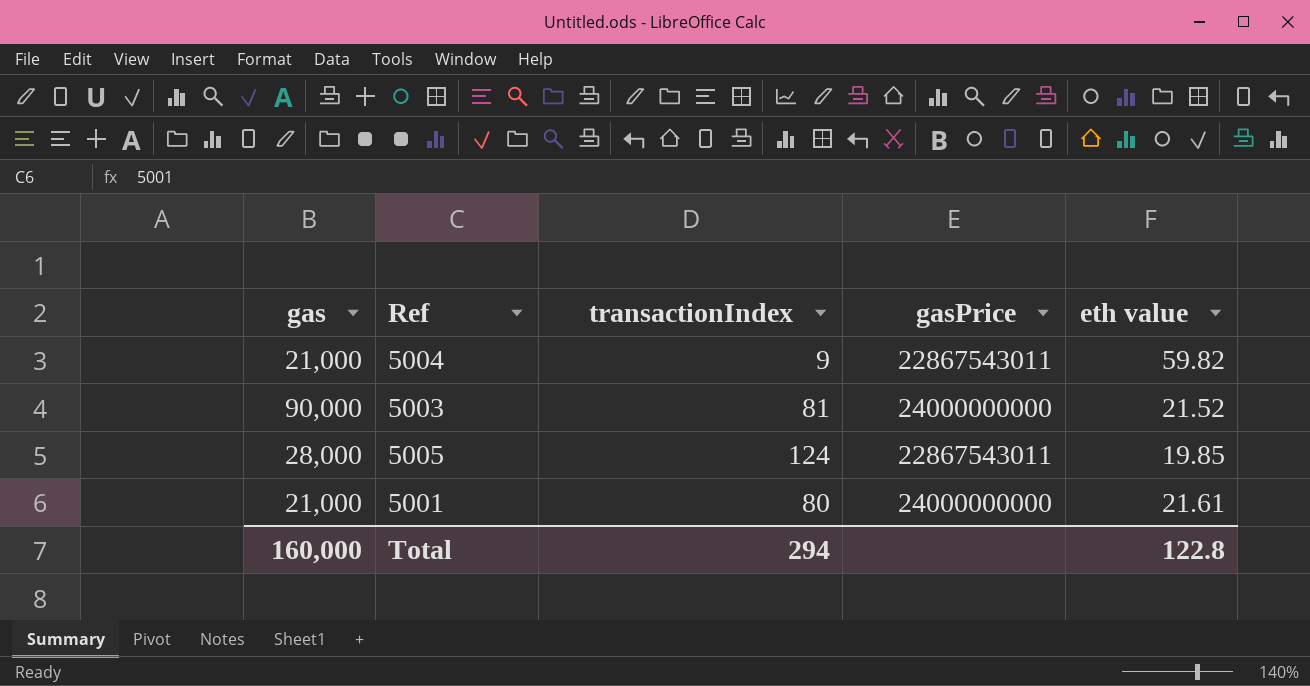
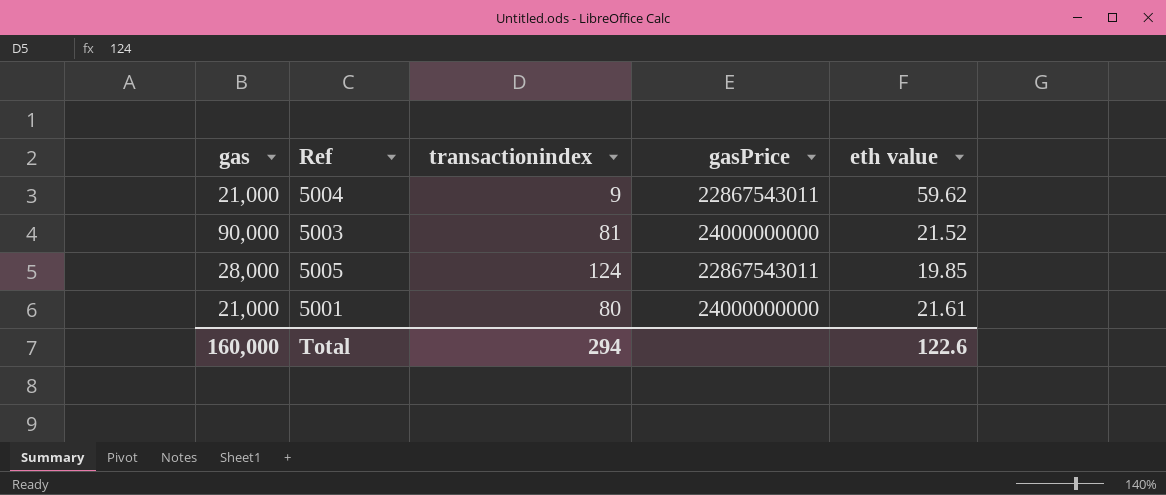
column name: transactionIndex -> transactionindex
5004 | eth value: 59.82 -> 59.62
Total | eth value: 122.8 -> 122.6

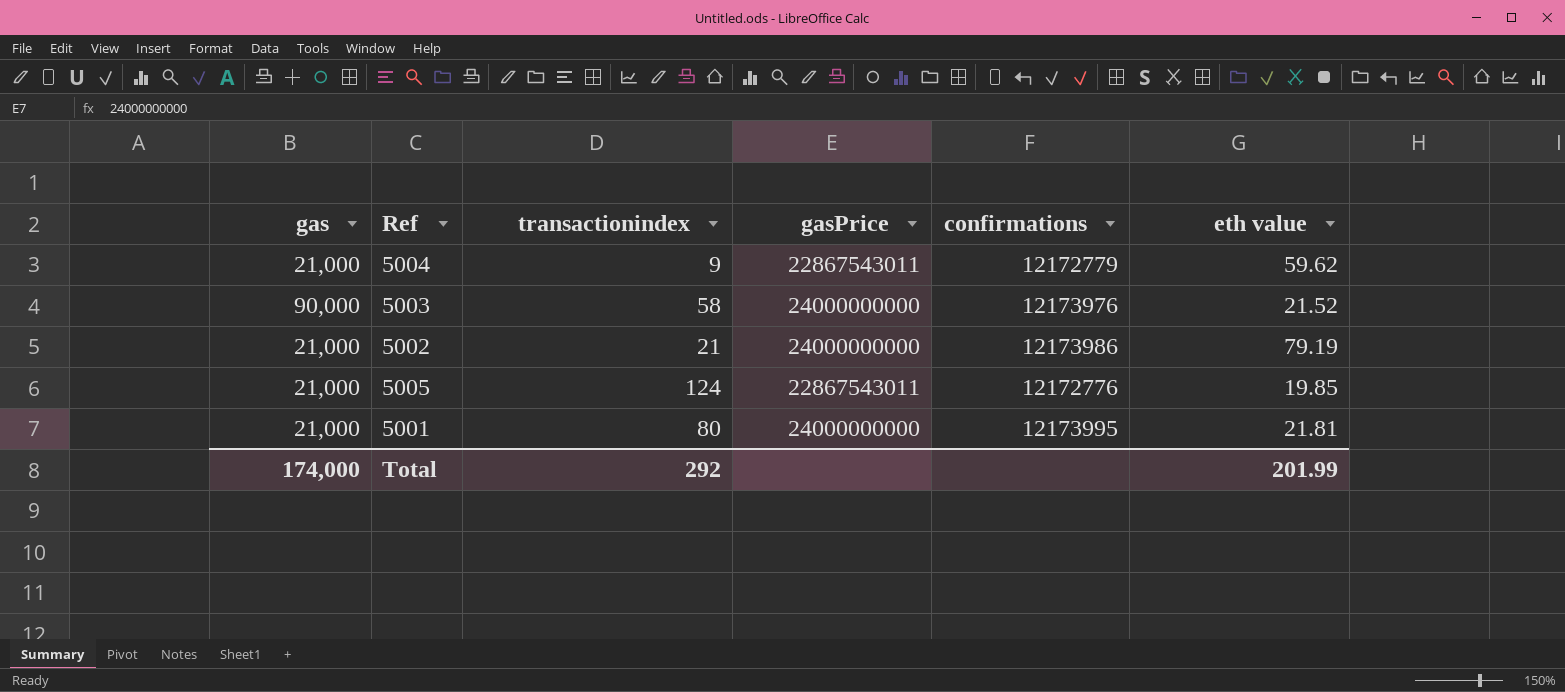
column confirmations | position: none -> 5
5003 | transactionindex: 81 -> 58
row 5002: none -> 21,000 | 21 | 24000000000 | 12173986 | 79.19
5005 | gas: 28,000 -> 21,000
5001 | eth value: 21.61 -> 21.81
Total | gas: 160,000 -> 174,000
Total | transactionindex: 294 -> 292
Total | eth value: 122.6 -> 201.99

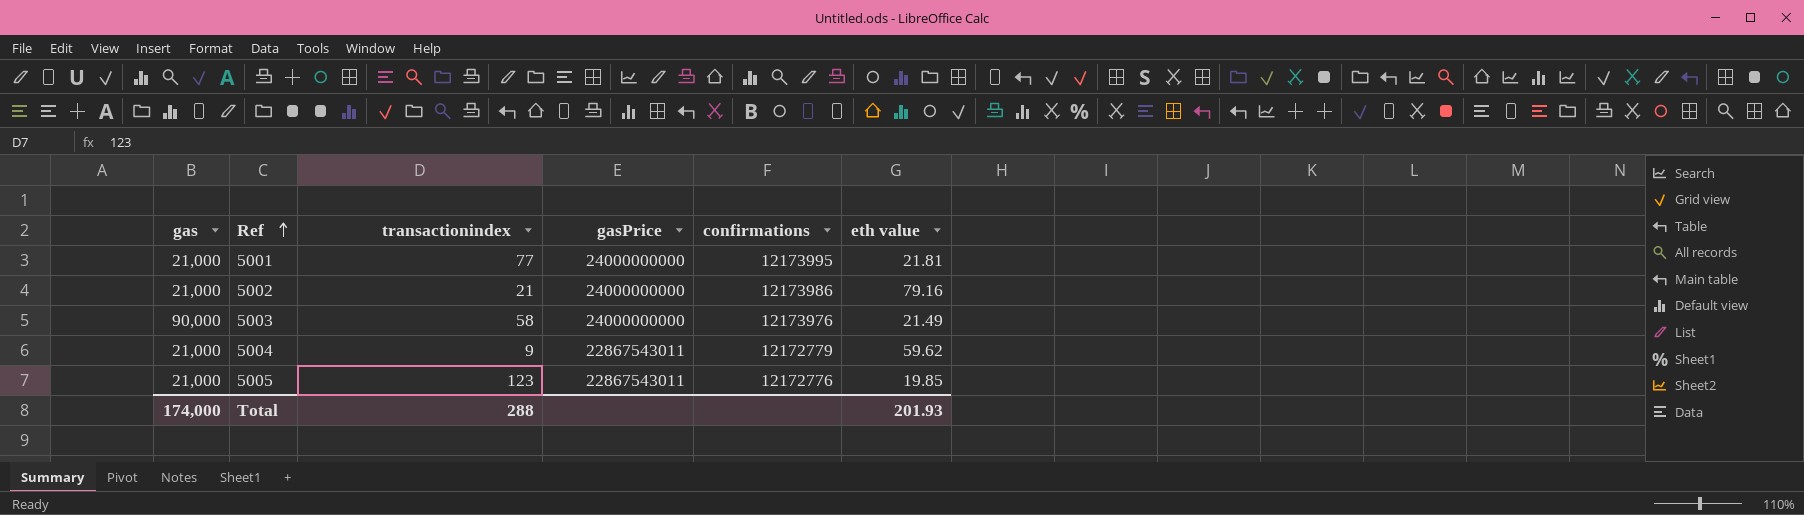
row order: none -> Ref ascending
5001 | transactionindex: 80 -> 77
5002 | eth value: 79.19 -> 79.16
5003 | eth value: 21.52 -> 21.49
5005 | transactionindex: 124 -> 123
Total | transactionindex: 292 -> 288
Total | eth value: 201.99 -> 201.93

